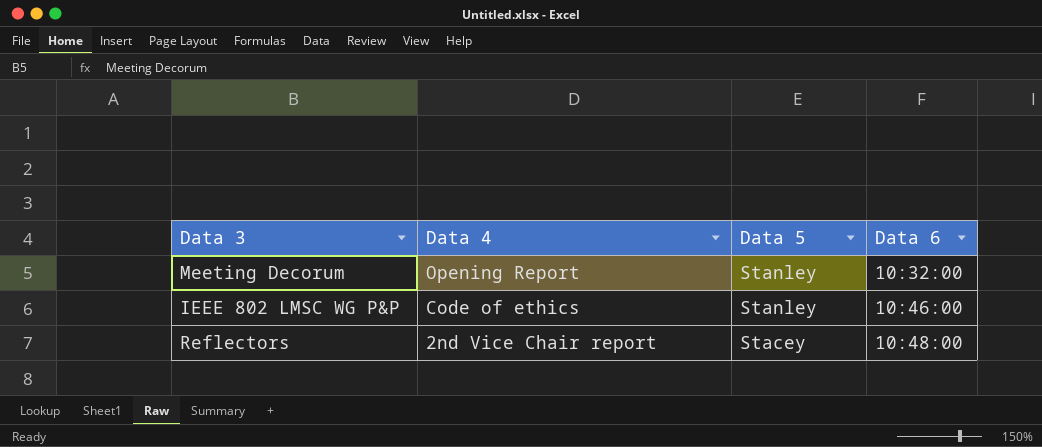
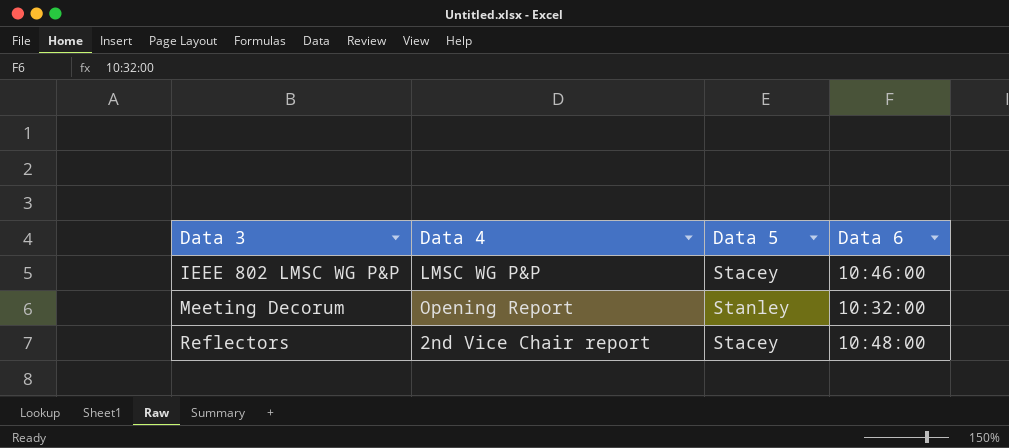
row order: Data 4 descending -> Data 3 ascending
IEEE 802 LMSC WG P&P | Data 4: Code of ethics -> LMSC WG P&P
IEEE 802 LMSC WG P&P | Data 5: Stanley -> Stacey

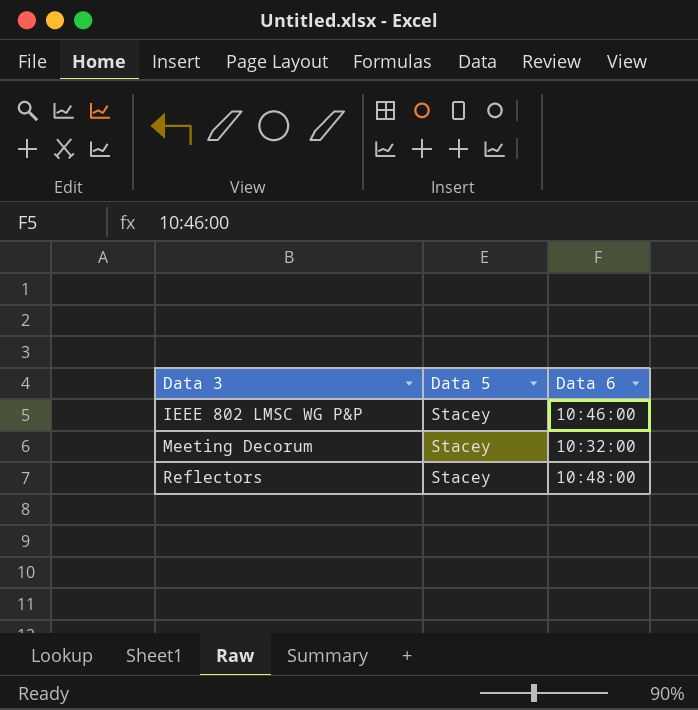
column Data 4 | position: 2 -> none
Meeting Decorum | Data 5: Stanley -> Stacey

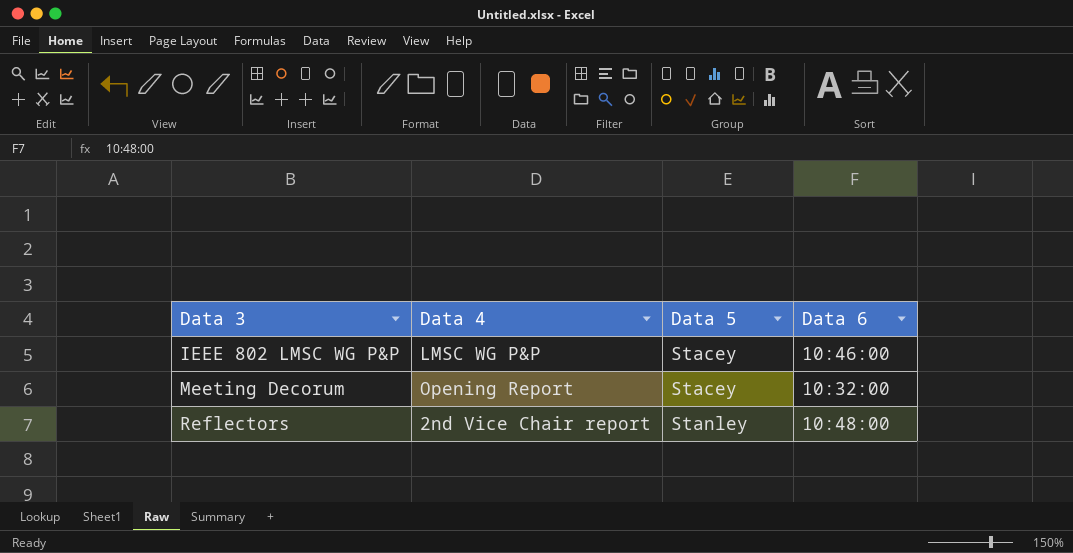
column Data 4 | position: none -> 2
Reflectors | Data 5: Stacey -> Stanley

